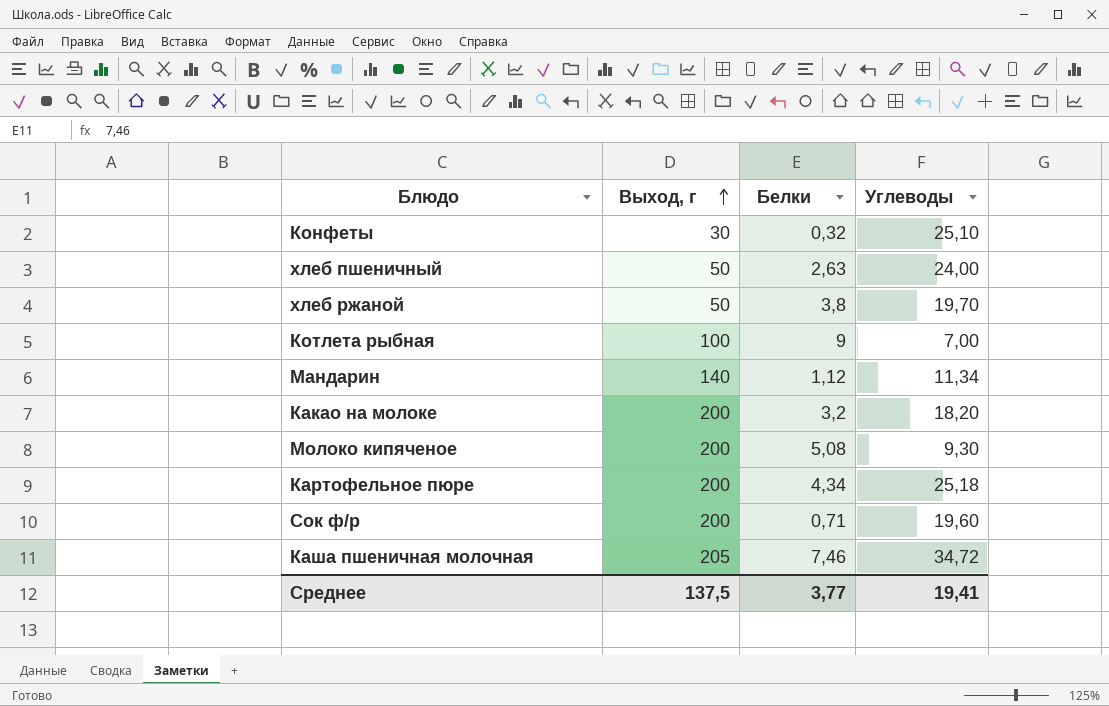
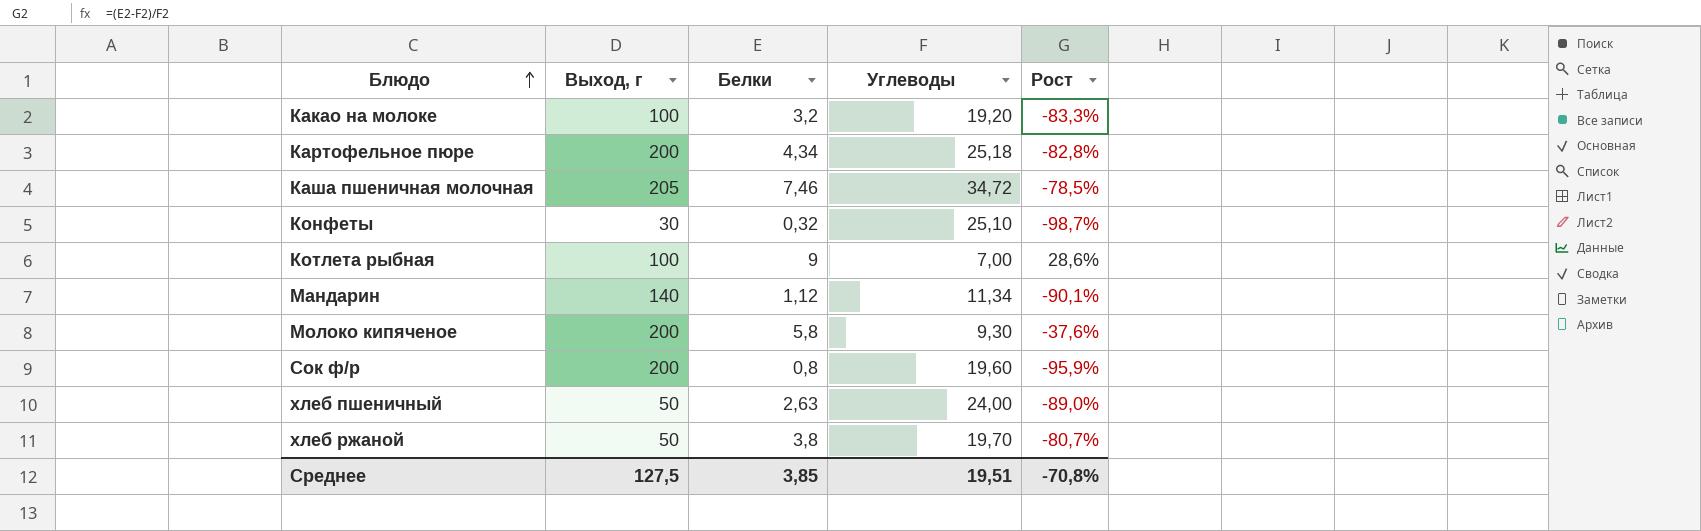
row order: Выход, г ascending -> Блюдо ascending
column Рост | formula: none -> ([Белки] - [Углеводы]) / [Углеводы]
Какао на молоке | Выход, г: 200 -> 100
Какао на молоке | Углеводы: 18,20 -> 19,20
Молоко кипяченое | Белки: 5,08 -> 5,8
Сок ф/р | Белки: 0,71 -> 0,8
Среднее | Выход, г: 137,5 -> 127,5
Среднее | Белки: 3,77 -> 3,85
Среднее | Углеводы: 19,41 -> 19,51

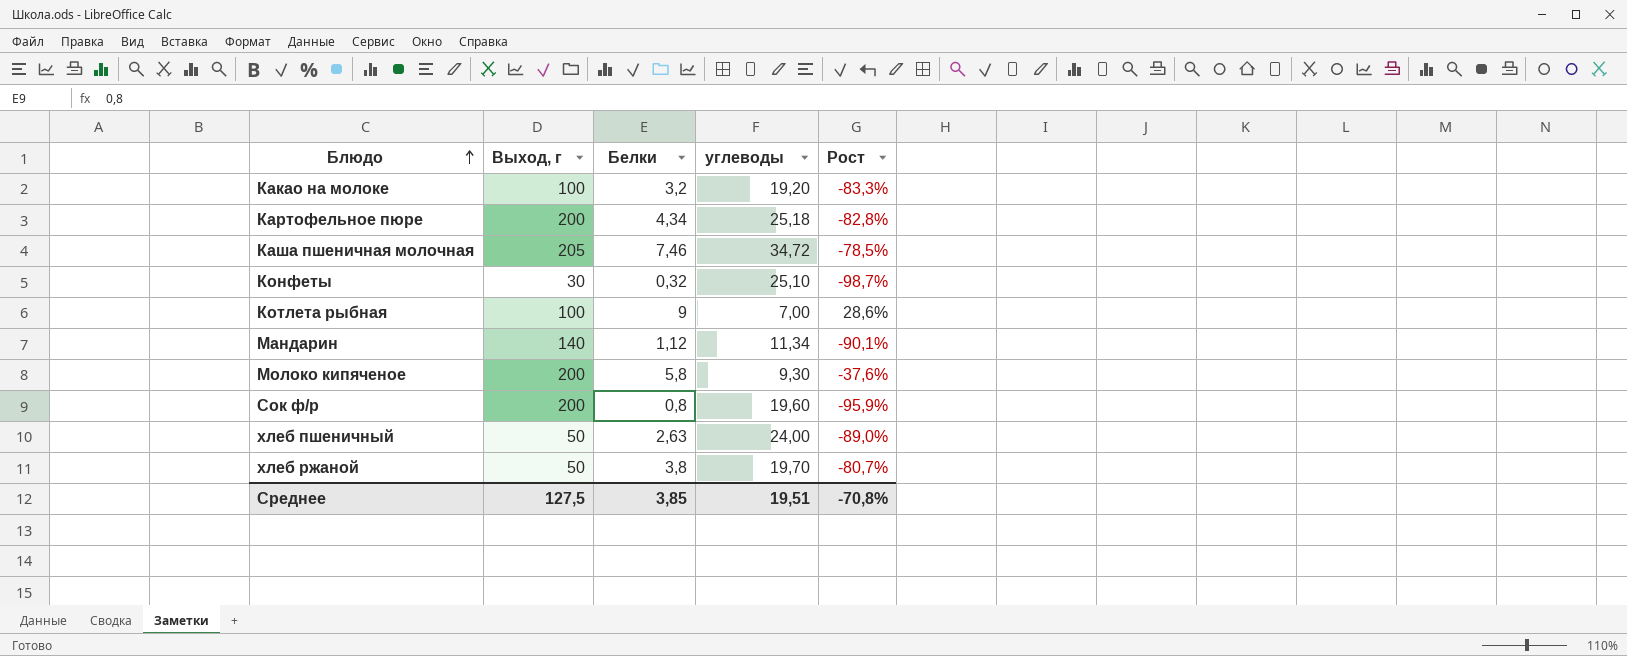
column name: Углеводы -> углеводы

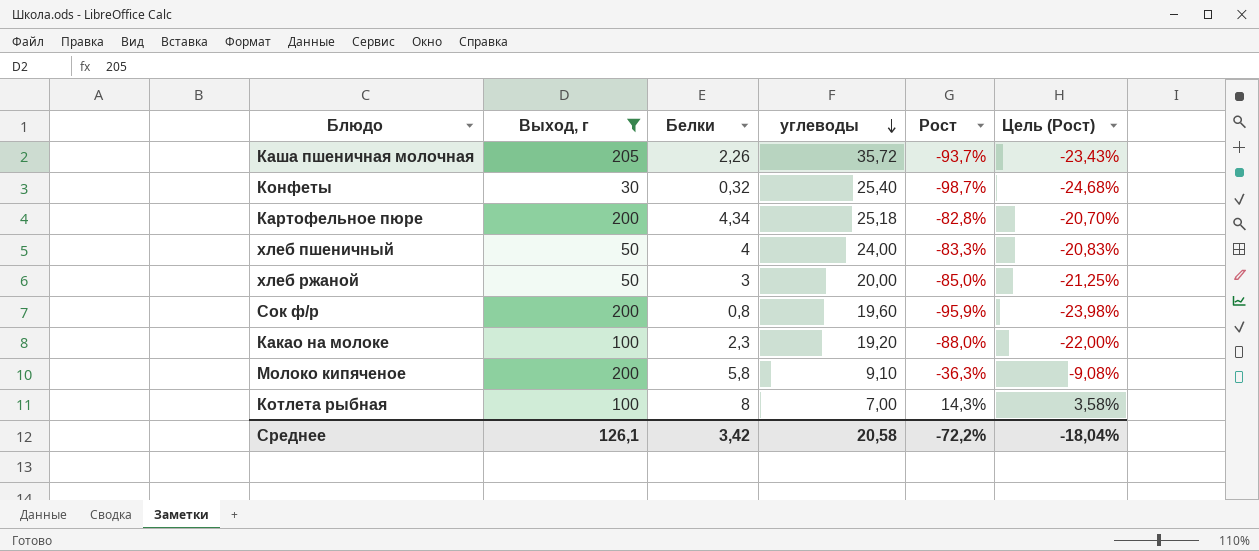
filter: none -> Выход, г != 140
row order: Блюдо ascending -> углеводы descending
column Цель (Рост) | formula: none -> [Рост] * 0,25
Каша пшеничная молочная | Белки: 7,46 -> 2,26
Каша пшеничная молочная | углеводы: 34,72 -> 35,72
Каша пшеничная молочная | Рост: -78,5% -> -93,7%
Конфеты | углеводы: 25,10 -> 25,40
хлеб пшеничный | Белки: 2,63 -> 4
хлеб пшеничный | Рост: -89,0% -> -83,3%
хлеб ржаной | Белки: 3,8 -> 3
хлеб ржаной | углеводы: 19,70 -> 20,00
хлеб ржаной | Рост: -80,7% -> -85,0%
Какао на молоке | Белки: 3,2 -> 2,3
Какао на молоке | Рост: -83,3% -> -88,0%
Молоко кипяченое | углеводы: 9,30 -> 9,10
Молоко кипяченое | Рост: -37,6% -> -36,3%
Котлета рыбная | Белки: 9 -> 8
Котлета рыбная | Рост: 28,6% -> 14,3%
Среднее | Выход, г: 127,5 -> 126,1
Среднее | Белки: 3,85 -> 3,42
Среднее | углеводы: 19,51 -> 20,58
Среднее | Рост: -70,8% -> -72,2%

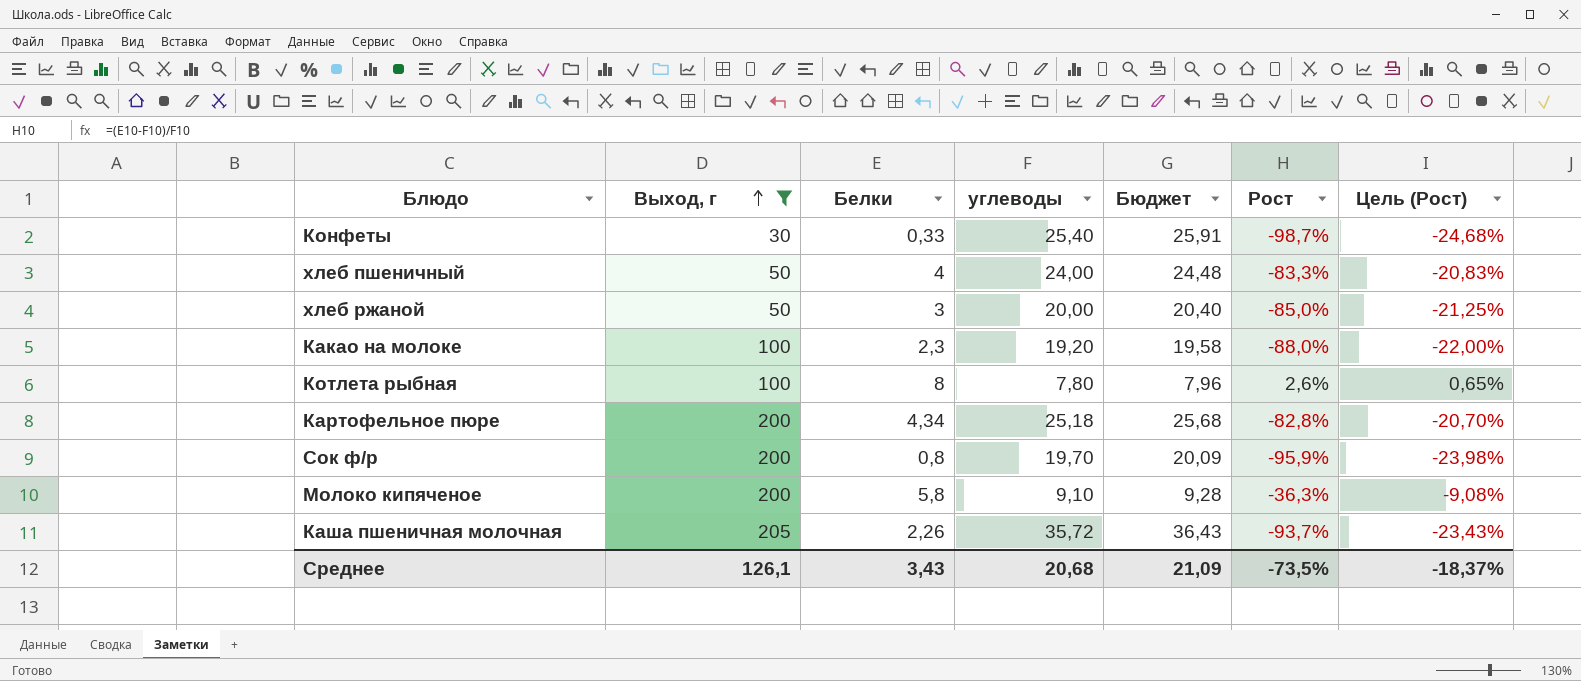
row order: углеводы descending -> Выход, г ascending
column Бюджет | formula: none -> [углеводы] * 1,02
Конфеты | Белки: 0,32 -> 0,33
Котлета рыбная | углеводы: 7,00 -> 7,80
Котлета рыбная | Рост: 14,3% -> 2,6%
Котлета рыбная | Цель (Рост): 3,58% -> 0,65%
Сок ф/р | углеводы: 19,60 -> 19,70
Среднее | Белки: 3,42 -> 3,43
Среднее | углеводы: 20,58 -> 20,68
Среднее | Рост: -72,2% -> -73,5%
Среднее | Цель (Рост): -18,04% -> -18,37%

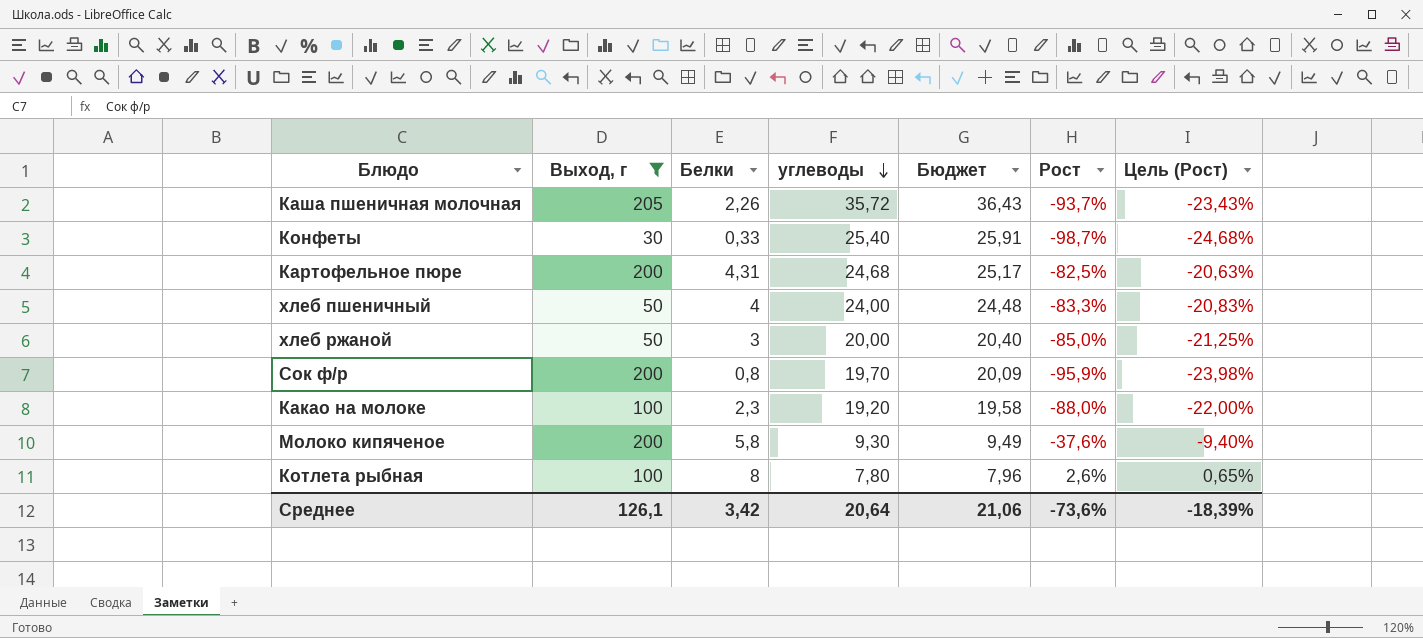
row order: Выход, г ascending -> углеводы descending
Картофельное пюре | Белки: 4,34 -> 4,31
Картофельное пюре | углеводы: 25,18 -> 24,68
Картофельное пюре | Бюджет: 25,68 -> 25,17
Картофельное пюре | Рост: -82,8% -> -82,5%
Картофельное пюре | Цель (Рост): -20,70% -> -20,63%
Молоко кипяченое | углеводы: 9,10 -> 9,30
Молоко кипяченое | Бюджет: 9,28 -> 9,49
Молоко кипяченое | Рост: -36,3% -> -37,6%
Молоко кипяченое | Цель (Рост): -9,08% -> -9,40%
Среднее | Белки: 3,43 -> 3,42
Среднее | углеводы: 20,68 -> 20,64
Среднее | Бюджет: 21,09 -> 21,06
Среднее | Рост: -73,5% -> -73,6%
Среднее | Цель (Рост): -18,37% -> -18,39%

